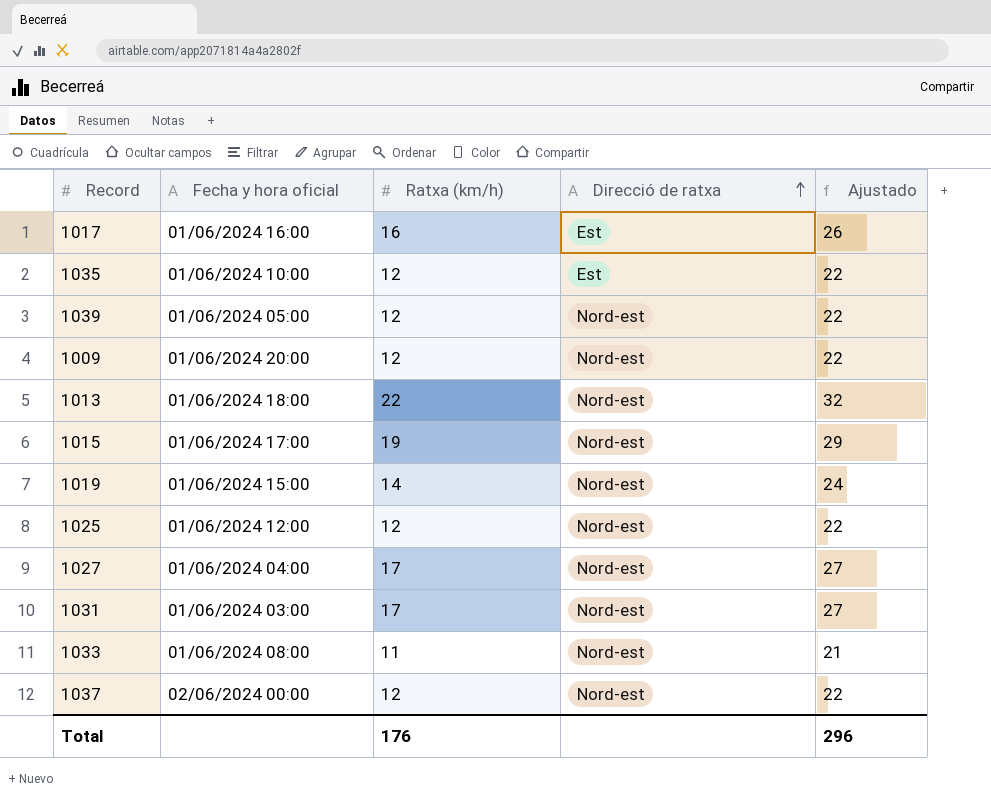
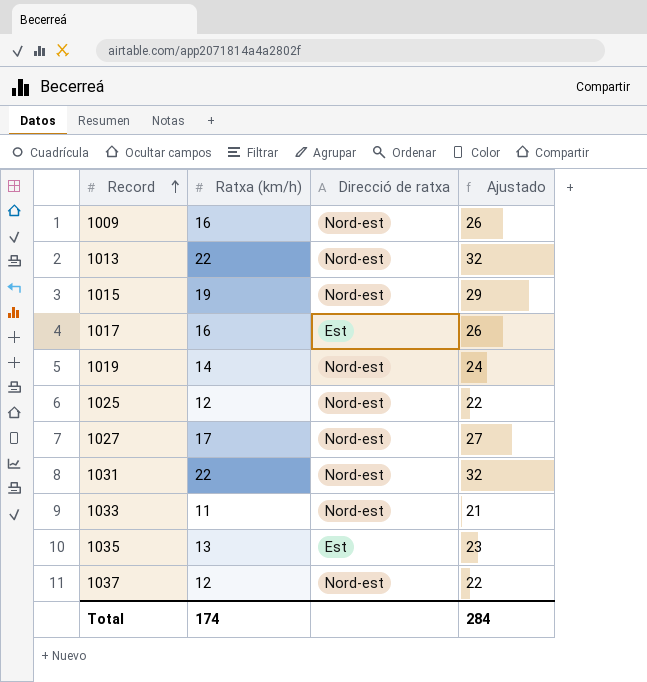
row order: Direcció de ratxa ascending -> Record ascending
column Fecha y hora oficial | position: 2 -> none
row 1039: 01/06/2024 05:00 | 12 | Nord-est | 22 -> none
1009 | Ratxa (km/h): 12 -> 16
1009 | Ajustado: 22 -> 26
1031 | Ratxa (km/h): 17 -> 22
1031 | Ajustado: 27 -> 32
1035 | Ratxa (km/h): 12 -> 13
1035 | Ajustado: 22 -> 23
Total | Ratxa (km/h): 176 -> 174
Total | Ajustado: 296 -> 284

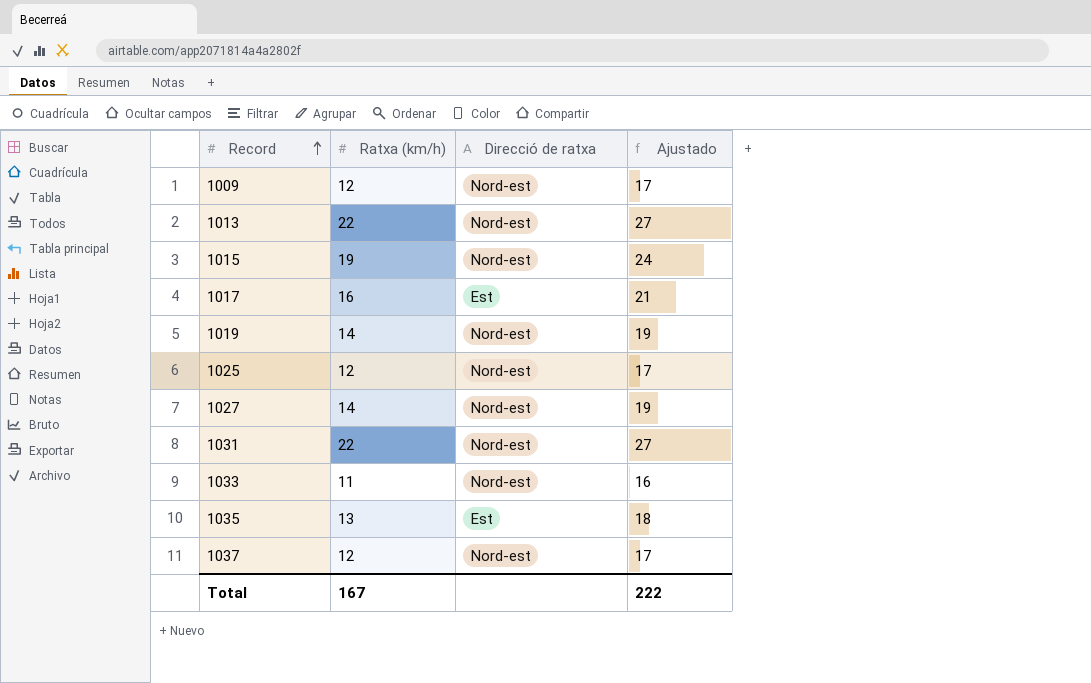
column Ajustado | formula: [Ratxa (km/h)] + 10 -> [Ratxa (km/h)] + 5
1009 | Ratxa (km/h): 16 -> 12
1027 | Ratxa (km/h): 17 -> 14
Total | Ratxa (km/h): 174 -> 167
Total | Ajustado: 284 -> 222

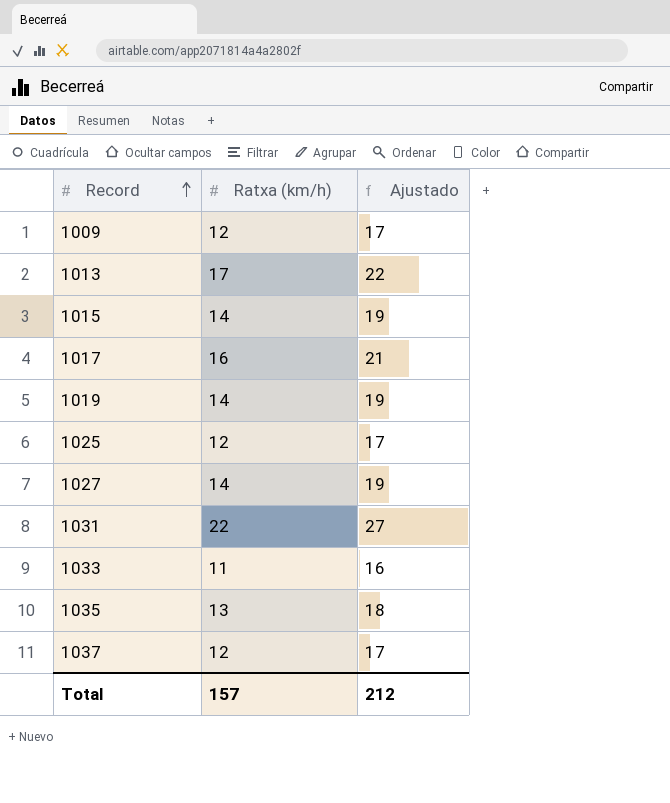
column Direcció de ratxa | position: 3 -> none
1013 | Ratxa (km/h): 22 -> 17
1013 | Ajustado: 27 -> 22
1015 | Ratxa (km/h): 19 -> 14
1015 | Ajustado: 24 -> 19
Total | Ratxa (km/h): 167 -> 157
Total | Ajustado: 222 -> 212

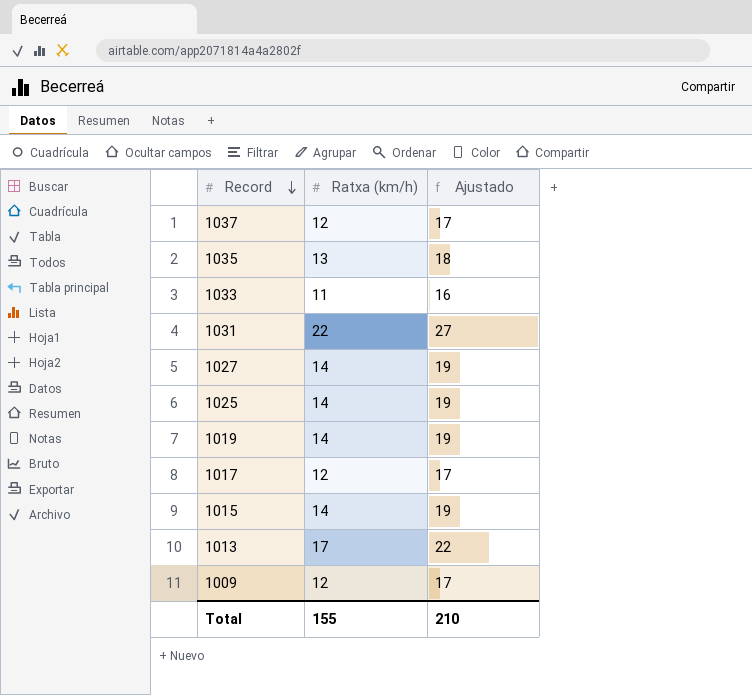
row order: Record ascending -> Record descending
1025 | Ratxa (km/h): 12 -> 14
1025 | Ajustado: 17 -> 19
1017 | Ratxa (km/h): 16 -> 12
1017 | Ajustado: 21 -> 17
Total | Ratxa (km/h): 157 -> 155
Total | Ajustado: 212 -> 210

